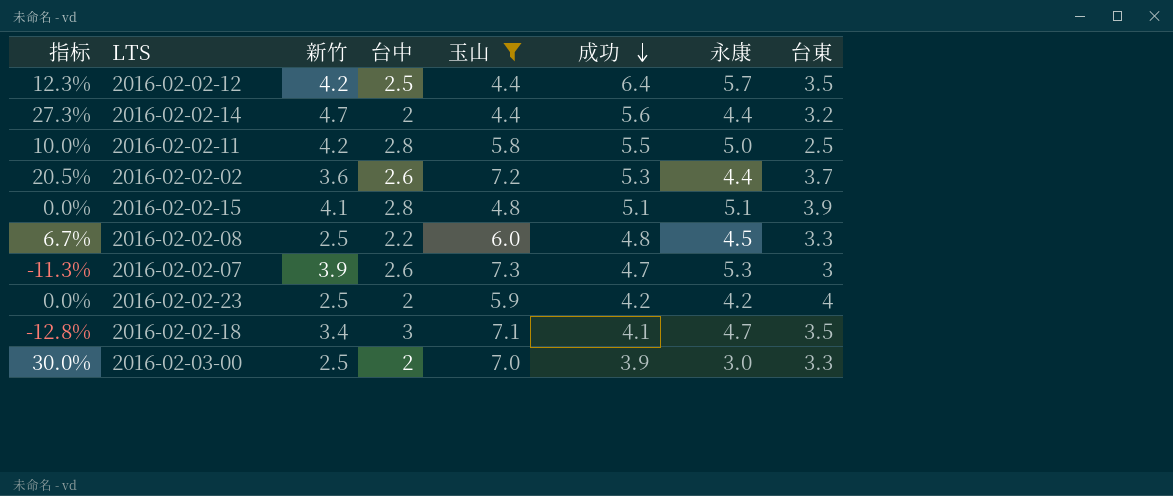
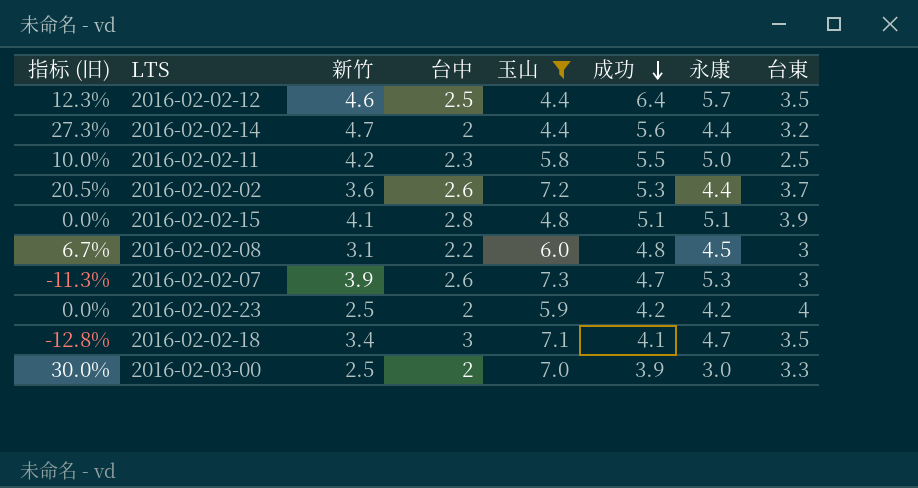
column name: 指标 -> 指标 (旧)
2016-02-02-12 | 新竹: 4.2 -> 4.6
2016-02-02-11 | 台中: 2.8 -> 2.3
2016-02-02-08 | 新竹: 2.5 -> 3.1
2016-02-02-08 | 台東: 3.3 -> 3

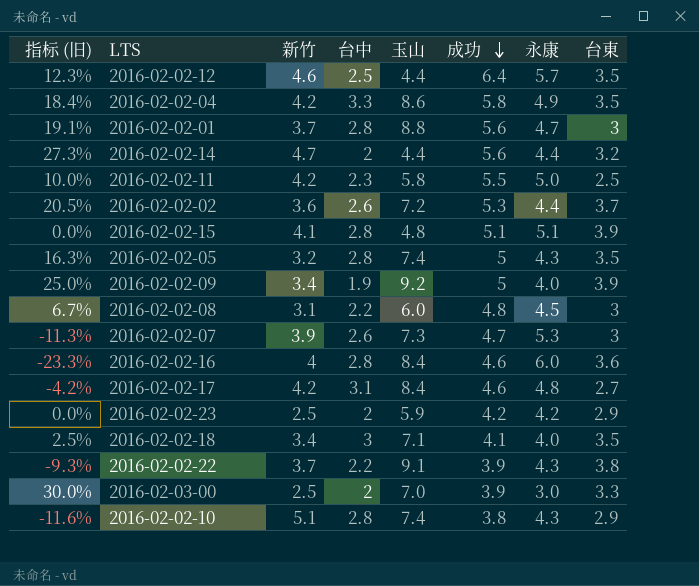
filter: 玉山 <= 7.3 -> none
2016-02-02-23 | 台東: 4 -> 2.9
2016-02-02-18 | 指标 (旧): -12.8% -> 2.5%
2016-02-02-18 | 永康: 4.7 -> 4.0

